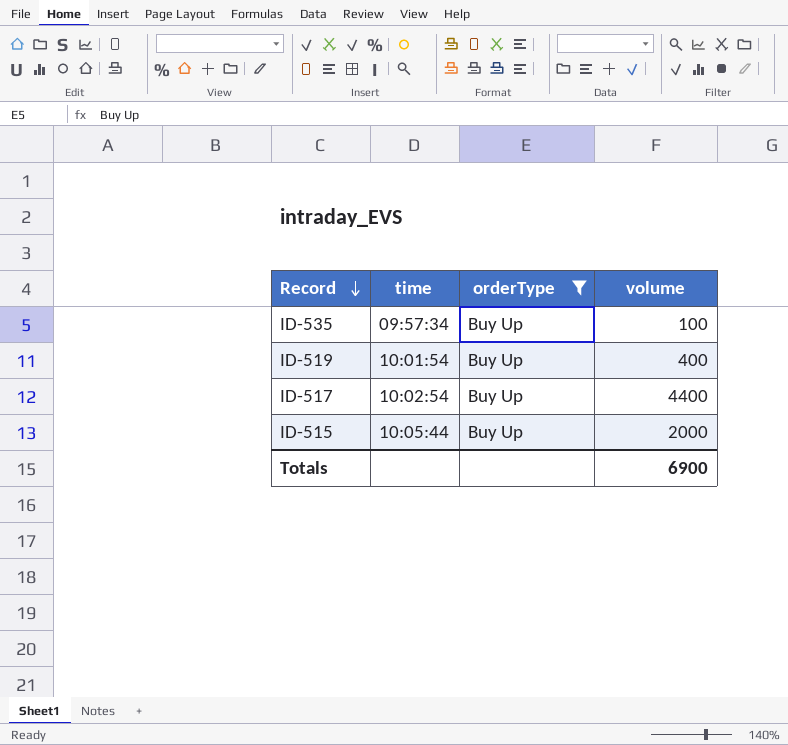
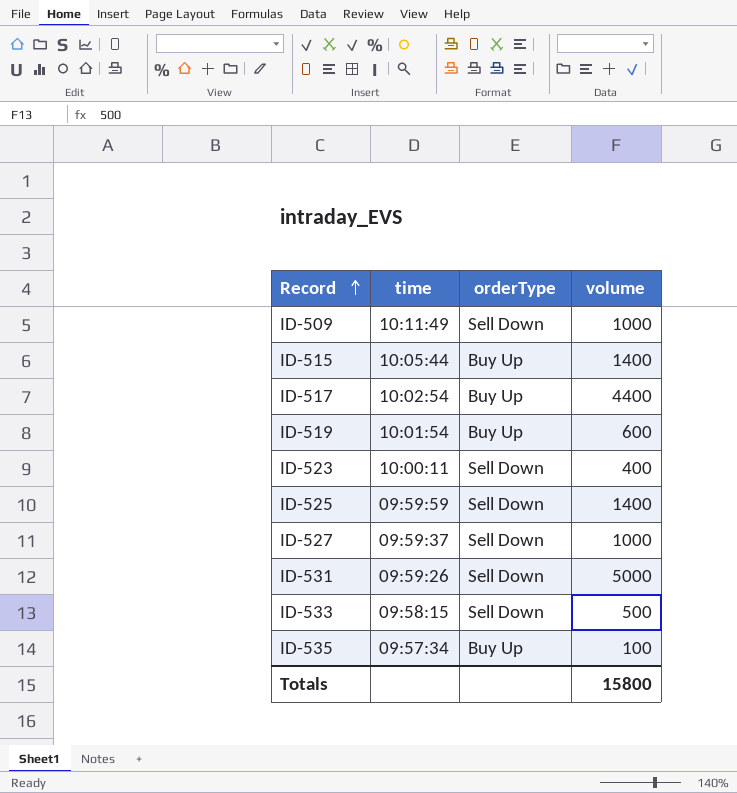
filter: orderType = Buy Up -> none
row order: Record descending -> Record ascending
ID-515 | volume: 2000 -> 1400
ID-519 | volume: 400 -> 600
Totals | volume: 6900 -> 15800

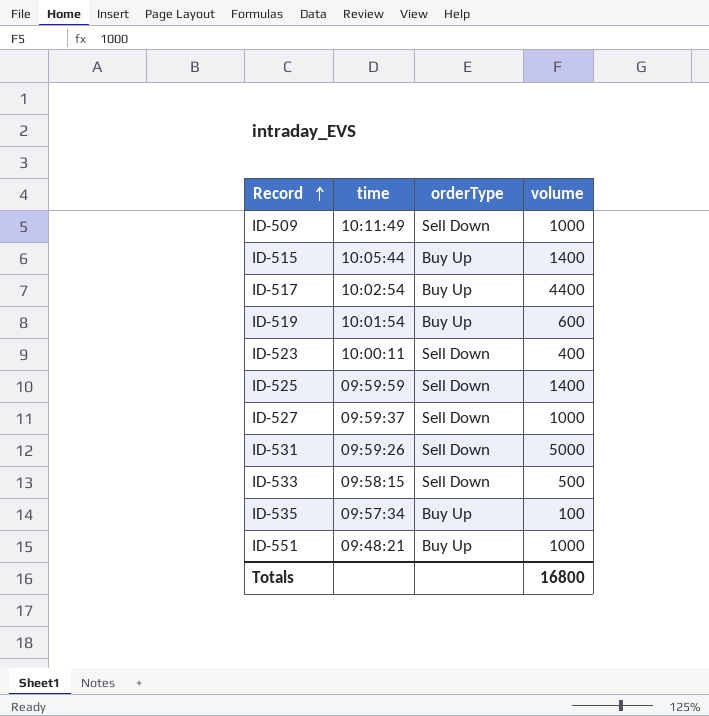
row ID-551: none -> 09:48:21 | Buy Up | 1000
Totals | volume: 15800 -> 16800

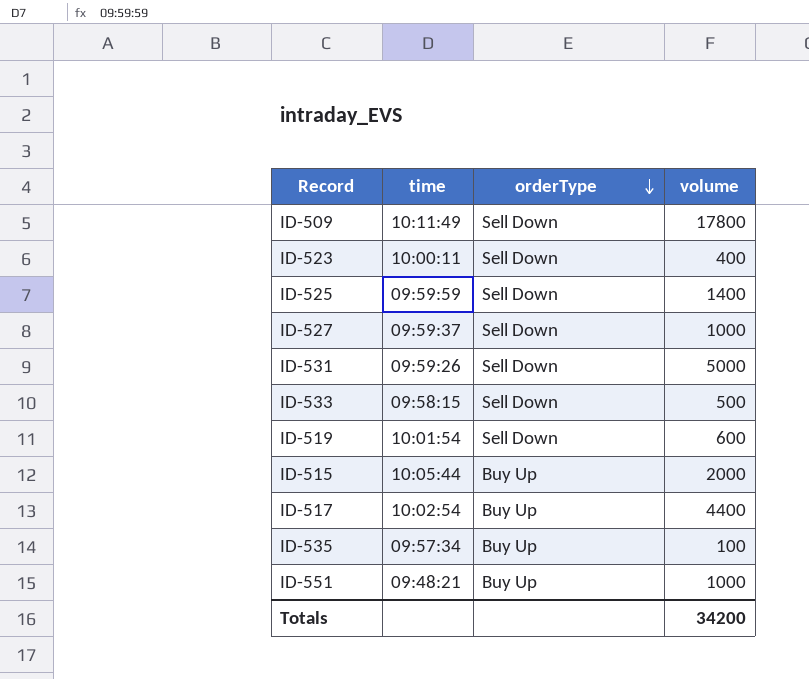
row order: Record ascending -> orderType descending
ID-509 | volume: 1000 -> 17800
ID-519 | orderType: Buy Up -> Sell Down
ID-515 | volume: 1400 -> 2000
Totals | volume: 16800 -> 34200

